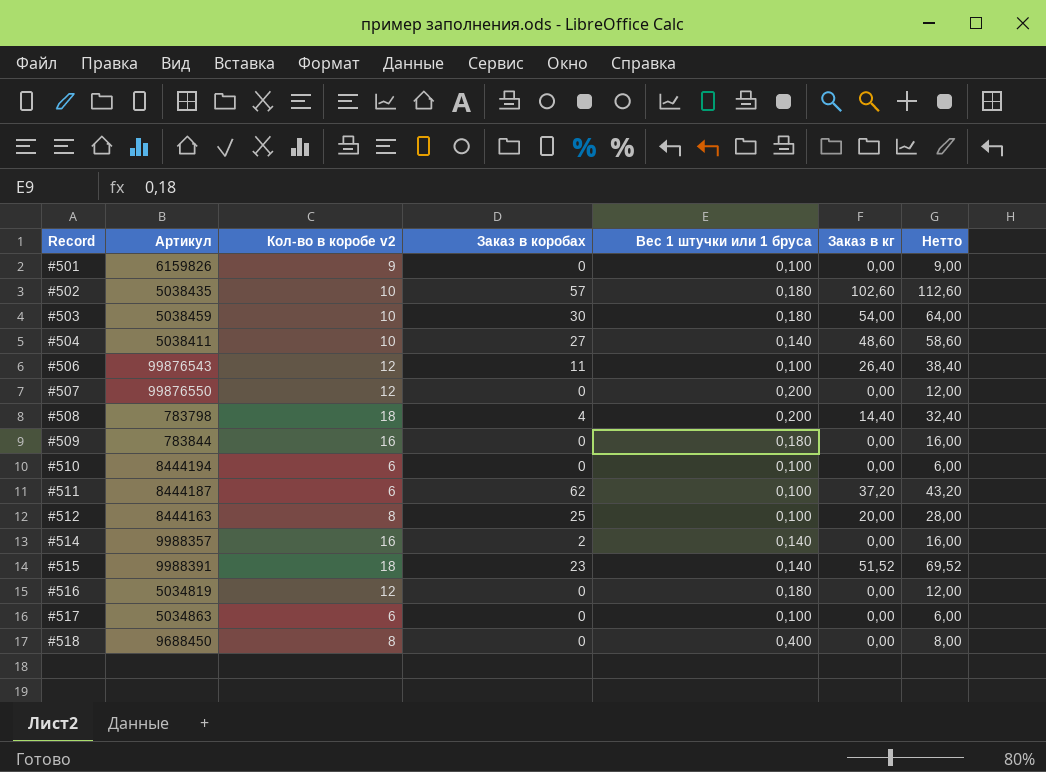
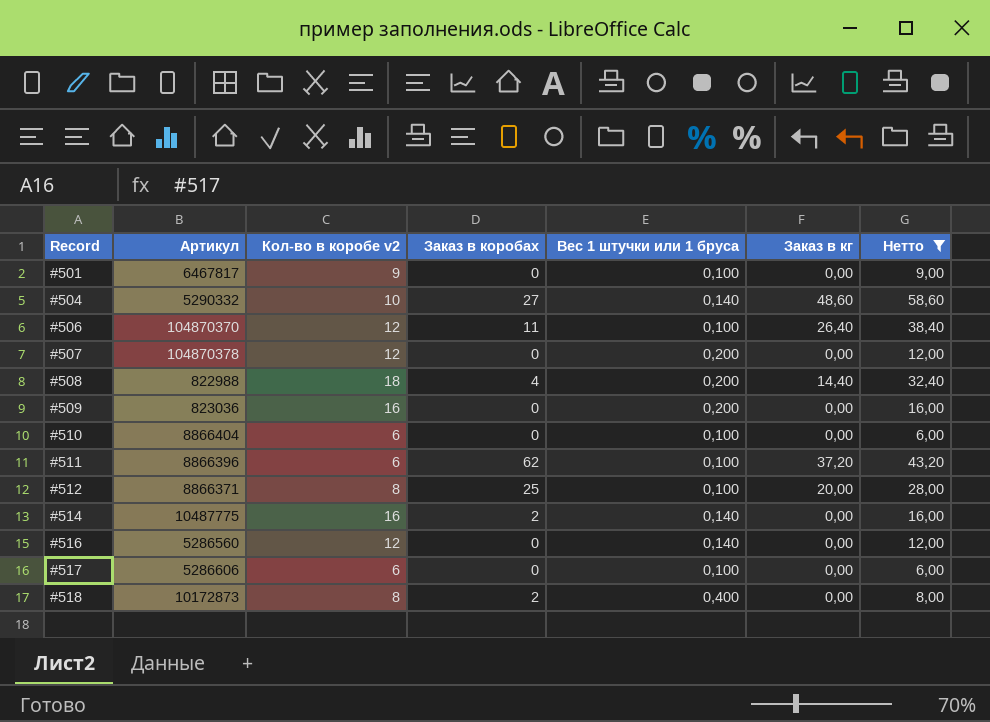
filter: none -> Нетто <= 58,60
#501 | Артикул: 6159826 -> 6467817
#504 | Артикул: 5038411 -> 5290332
#506 | Артикул: 99876543 -> 104870370
#507 | Артикул: 99876550 -> 104870378
#508 | Артикул: 783798 -> 822988
#509 | Артикул: 783844 -> 823036
#509 | Вес 1 штучки или 1 бруса: 0,180 -> 0,200
#510 | Артикул: 8444194 -> 8866404
#511 | Артикул: 8444187 -> 8866396
#512 | Артикул: 8444163 -> 8866371
#514 | Артикул: 9988357 -> 10487775
#516 | Артикул: 5034819 -> 5286560
#516 | Вес 1 штучки или 1 бруса: 0,180 -> 0,140
#517 | Артикул: 5034863 -> 5286606
#518 | Артикул: 9688450 -> 10172873
#518 | Заказ в коробах: 0 -> 2

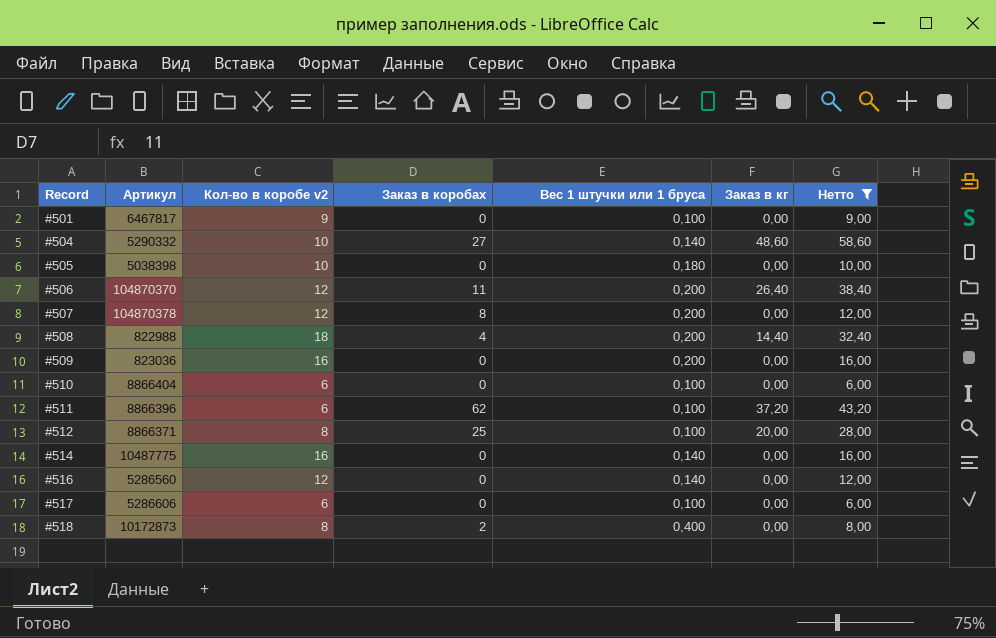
row #505: none -> 5038398 | 10 | 0 | 0,180 | 0,00 | 10,00
#506 | Вес 1 штучки или 1 бруса: 0,100 -> 0,200
#507 | Заказ в коробах: 0 -> 8
#514 | Заказ в коробах: 2 -> 0

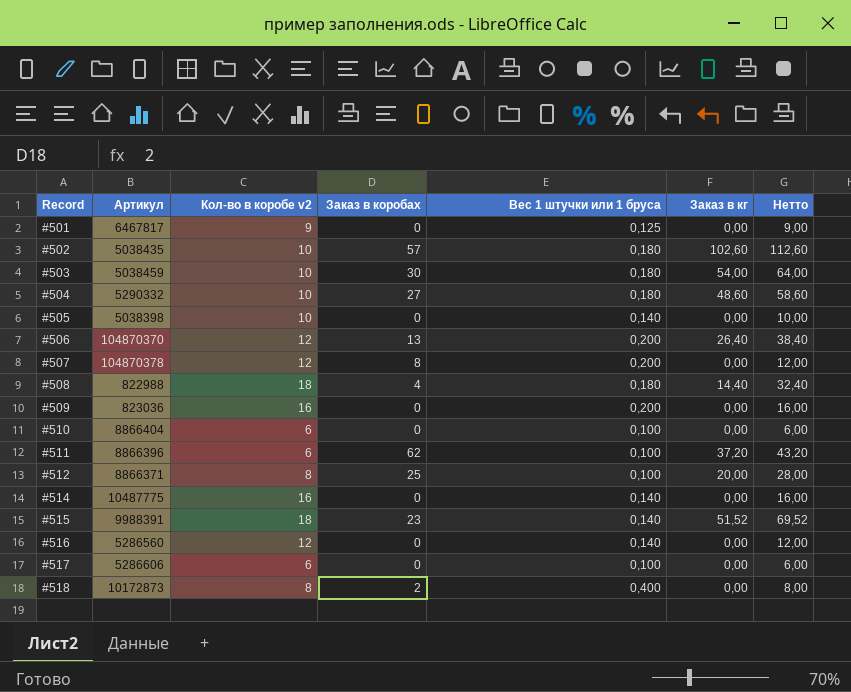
filter: Нетто <= 58,60 -> none
#501 | Вес 1 штучки или 1 бруса: 0,100 -> 0,125
#504 | Вес 1 штучки или 1 бруса: 0,140 -> 0,180
#505 | Вес 1 штучки или 1 бруса: 0,180 -> 0,140
#506 | Заказ в коробах: 11 -> 13
#508 | Вес 1 штучки или 1 бруса: 0,200 -> 0,180

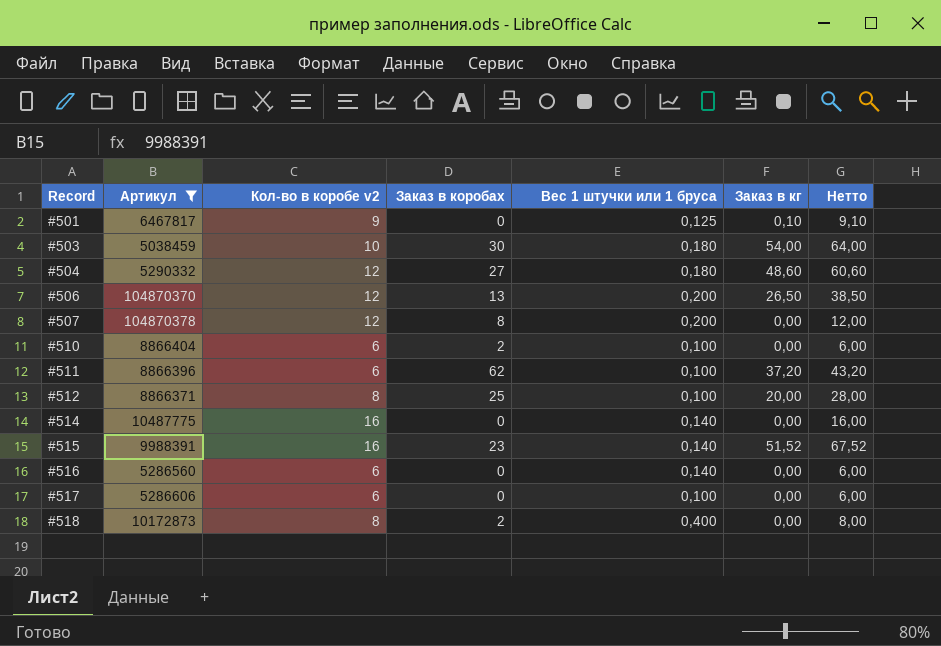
filter: none -> Артикул >= 5038459
#501 | Заказ в кг: 0,00 -> 0,10
#501 | Нетто: 9,00 -> 9,10
#504 | Кол-во в коробе v2: 10 -> 12
#504 | Нетто: 58,60 -> 60,60
#506 | Заказ в кг: 26,40 -> 26,50
#506 | Нетто: 38,40 -> 38,50
#510 | Заказ в коробах: 0 -> 2
#515 | Кол-во в коробе v2: 18 -> 16
#515 | Нетто: 69,52 -> 67,52
#516 | Кол-во в коробе v2: 12 -> 6
#516 | Нетто: 12,00 -> 6,00

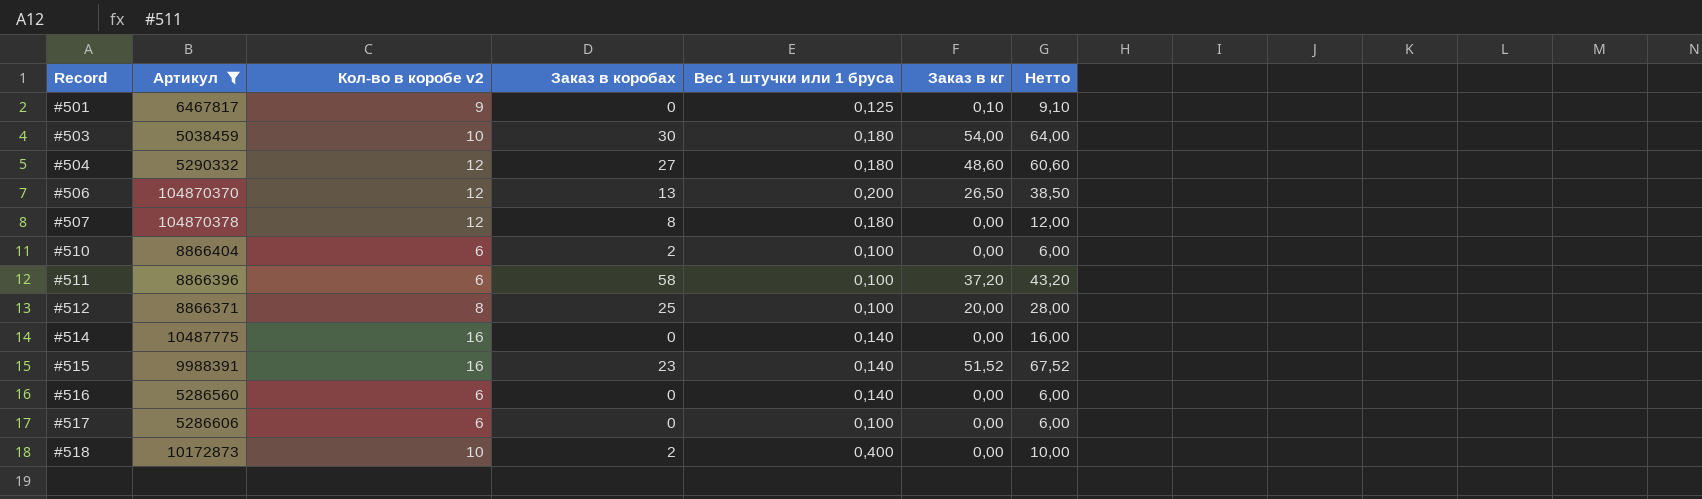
#507 | Вес 1 штучки или 1 бруса: 0,200 -> 0,180
#511 | Заказ в коробах: 62 -> 58
#518 | Кол-во в коробе v2: 8 -> 10
#518 | Нетто: 8,00 -> 10,00

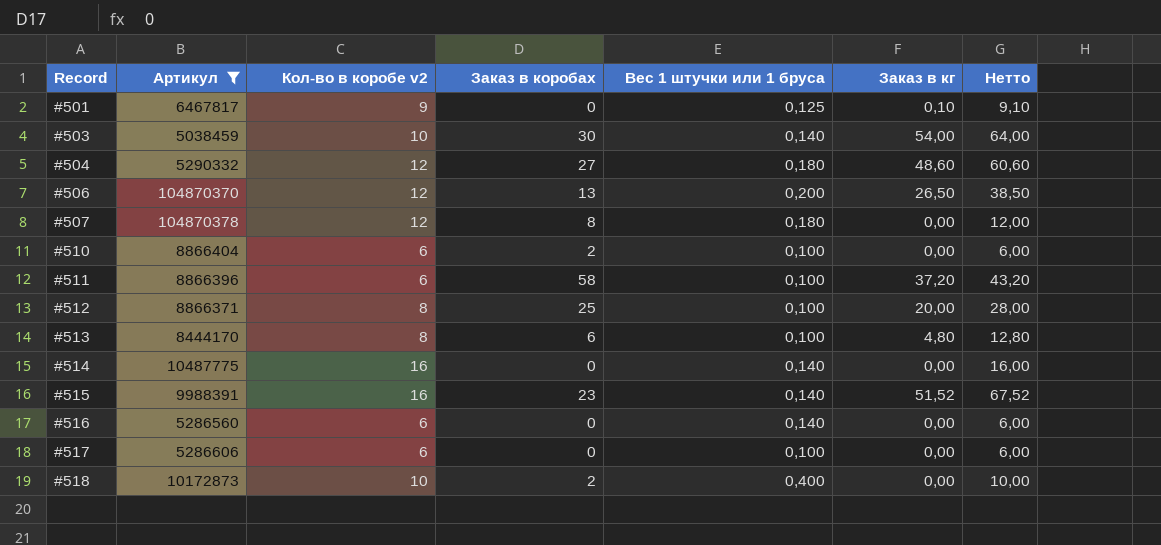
#503 | Вес 1 штучки или 1 бруса: 0,180 -> 0,140
row #513: none -> 8444170 | 8 | 6 | 0,100 | 4,80 | 12,80

